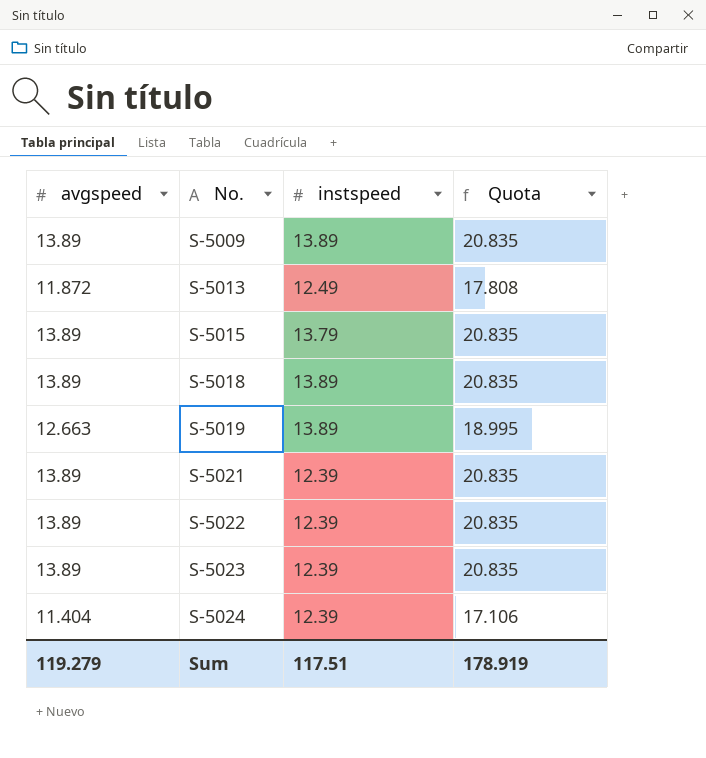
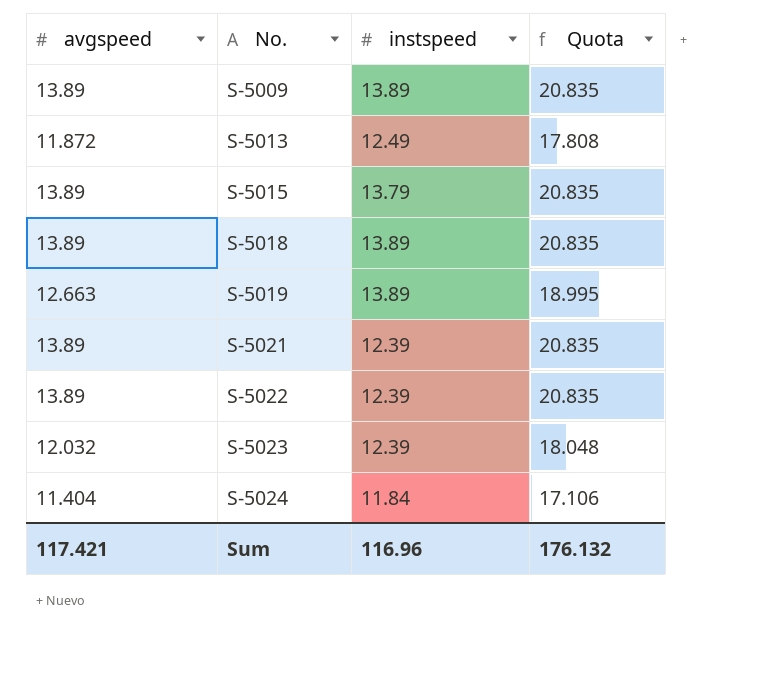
S-5023 | avgspeed: 13.89 -> 12.032
S-5023 | Quota: 20.835 -> 18.048
S-5024 | instspeed: 12.39 -> 11.84
Sum | avgspeed: 119.279 -> 117.421
Sum | instspeed: 117.51 -> 116.96
Sum | Quota: 178.919 -> 176.132

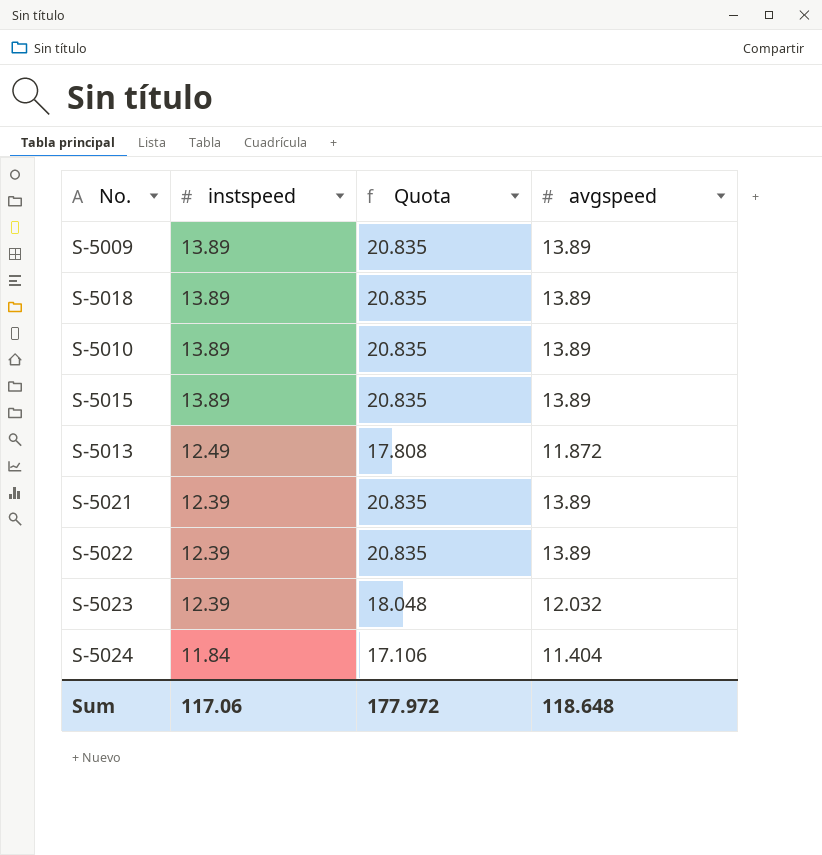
row order: No. ascending -> instspeed descending
column avgspeed | position: 1 -> 4
row S-5019: 12.663 | 13.89 | 18.995 -> none
row S-5010: none -> 13.89 | 20.835 | 13.89
S-5015 | instspeed: 13.79 -> 13.89
Sum | instspeed: 116.96 -> 117.06
Sum | Quota: 176.132 -> 177.972
Sum | avgspeed: 117.421 -> 118.648

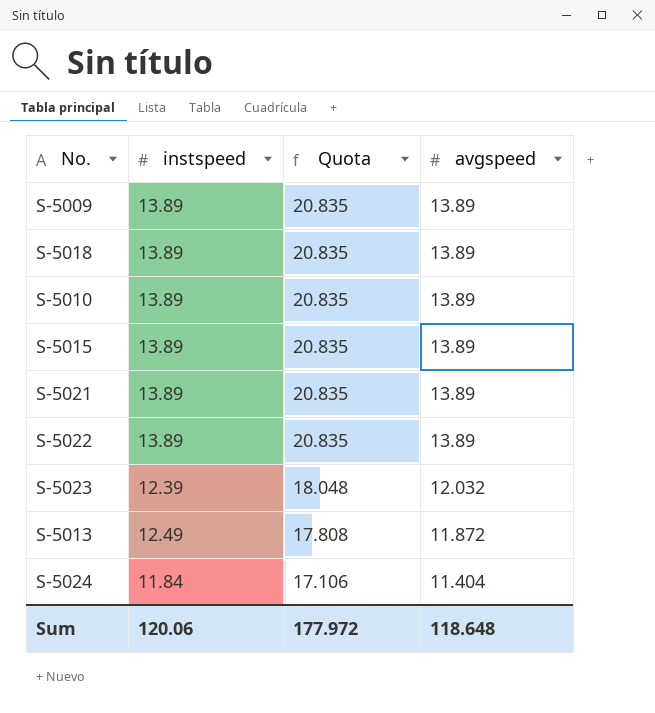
row order: instspeed descending -> Quota descending
S-5021 | instspeed: 12.39 -> 13.89
S-5022 | instspeed: 12.39 -> 13.89
Sum | instspeed: 117.06 -> 120.06

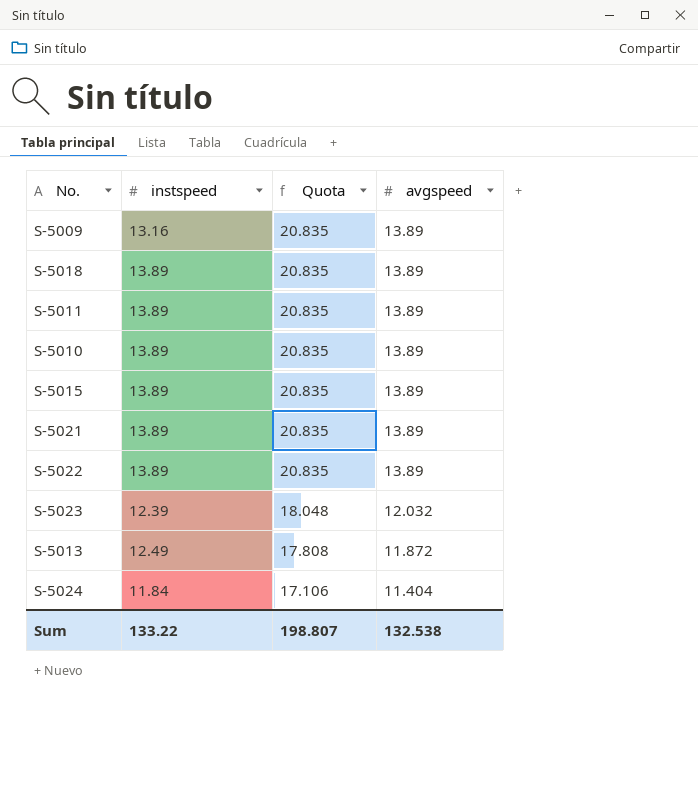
S-5009 | instspeed: 13.89 -> 13.16
row S-5011: none -> 13.89 | 20.835 | 13.89
Sum | instspeed: 120.06 -> 133.22
Sum | Quota: 177.972 -> 198.807
Sum | avgspeed: 118.648 -> 132.538

